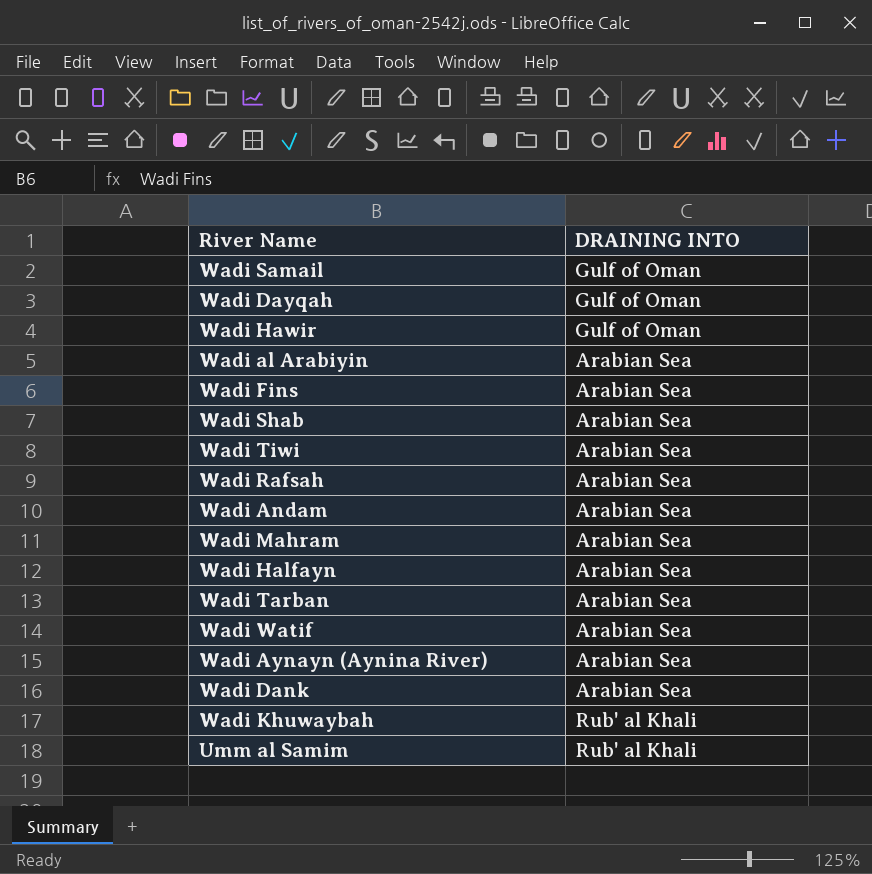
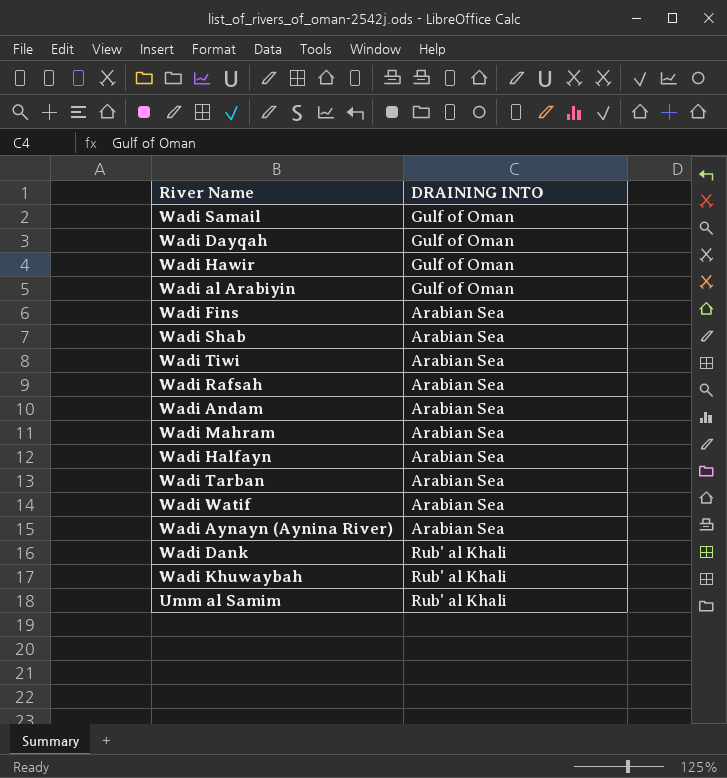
Wadi al Arabiyin | DRAINING INTO: Arabian Sea -> Gulf of Oman
Wadi Dank | DRAINING INTO: Arabian Sea -> Rub' al Khali

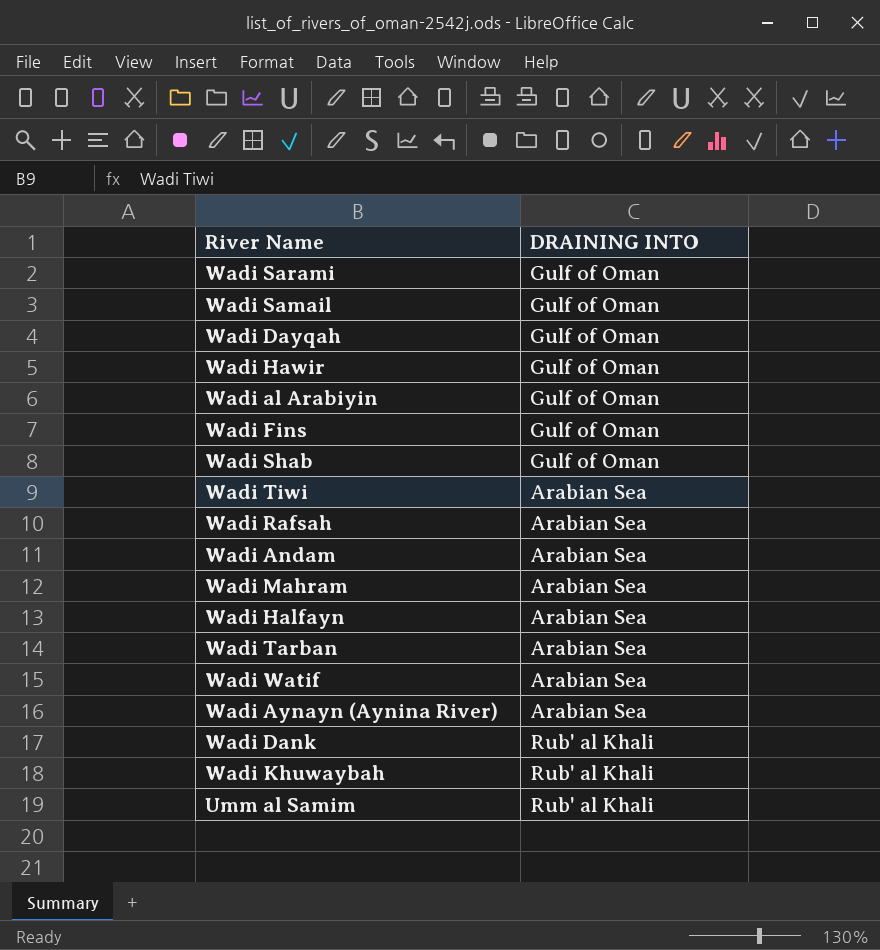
row Wadi Sarami: none -> Gulf of Oman
Wadi Fins | DRAINING INTO: Arabian Sea -> Gulf of Oman
Wadi Shab | DRAINING INTO: Arabian Sea -> Gulf of Oman

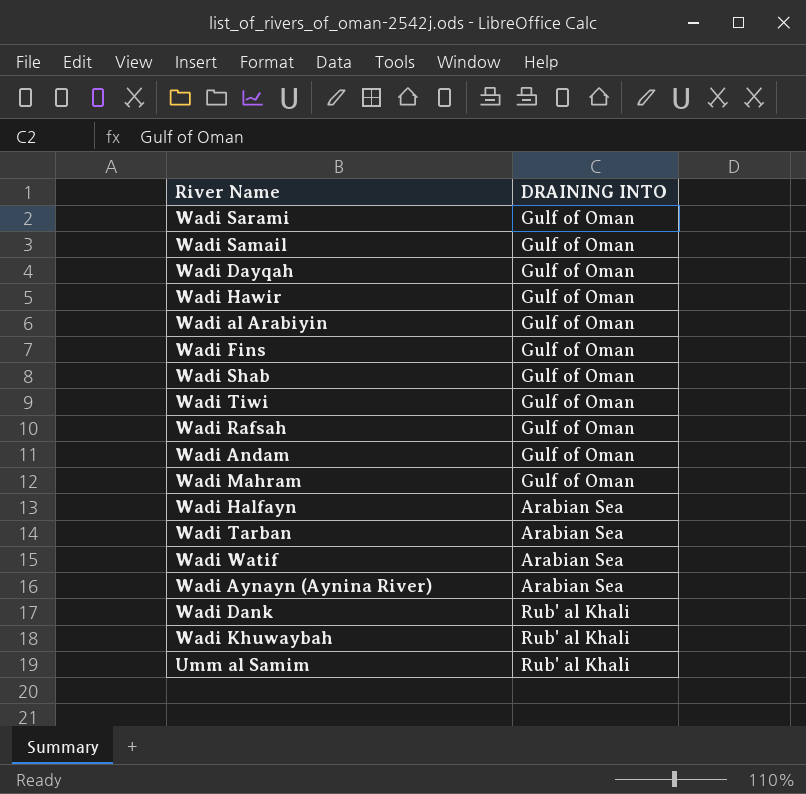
Wadi Tiwi | DRAINING INTO: Arabian Sea -> Gulf of Oman
Wadi Rafsah | DRAINING INTO: Arabian Sea -> Gulf of Oman
Wadi Andam | DRAINING INTO: Arabian Sea -> Gulf of Oman
Wadi Mahram | DRAINING INTO: Arabian Sea -> Gulf of Oman

